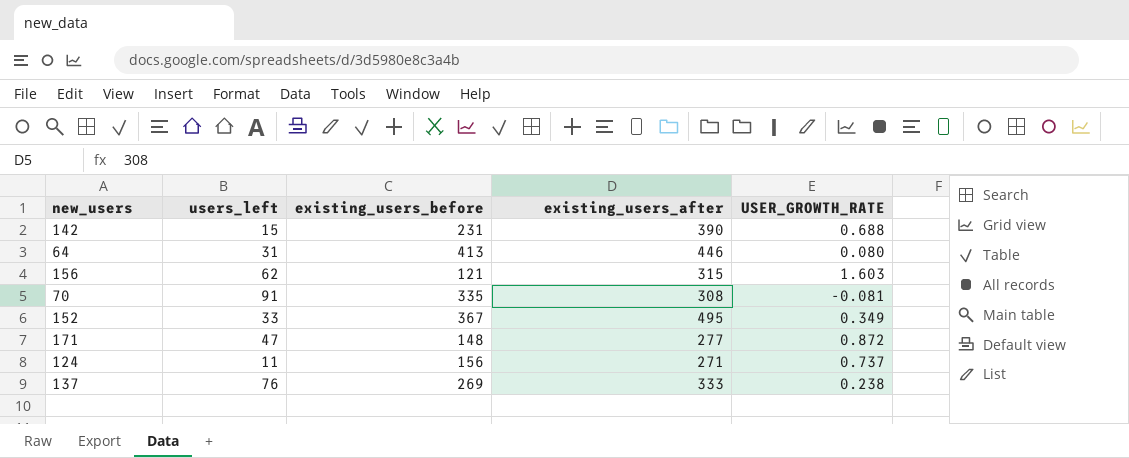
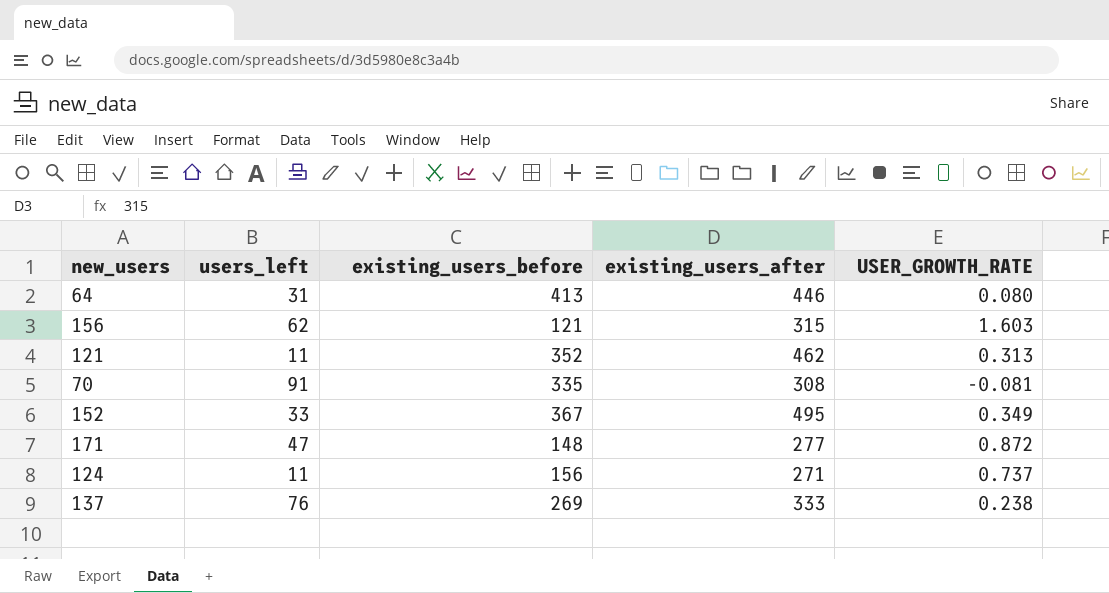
row 142: 15 | 231 | 390 | 0.688 -> none
row 121: none -> 11 | 352 | 462 | 0.313

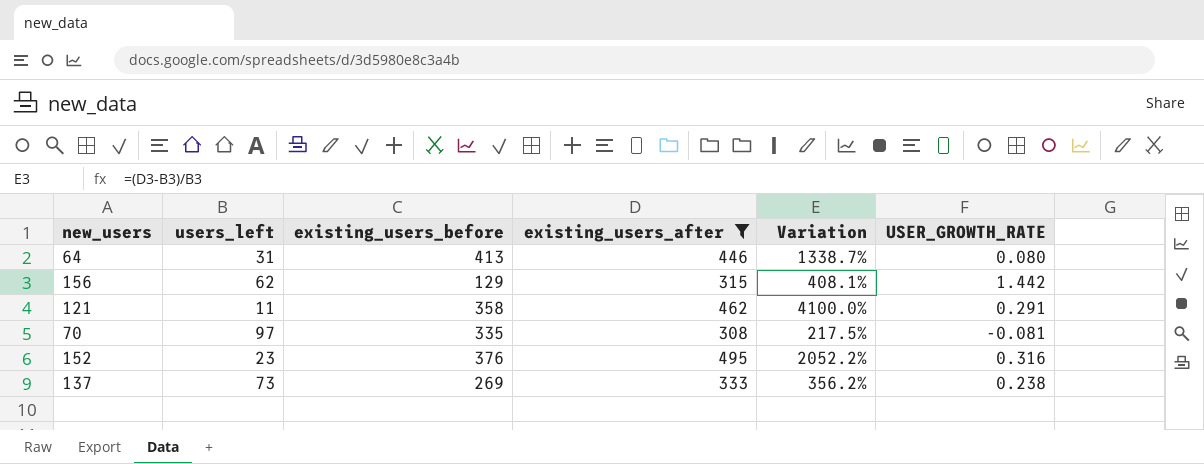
filter: none -> existing_users_after >= 308
column Variation | formula: none -> ([existing_users_after] - [users_left]) / [users_left]
156 | existing_users_before: 121 -> 129
156 | USER_GROWTH_RATE: 1.603 -> 1.442
121 | existing_users_before: 352 -> 358
121 | USER_GROWTH_RATE: 0.313 -> 0.291
70 | users_left: 91 -> 97
152 | users_left: 33 -> 23
152 | existing_users_before: 367 -> 376
152 | USER_GROWTH_RATE: 0.349 -> 0.316
137 | users_left: 76 -> 73

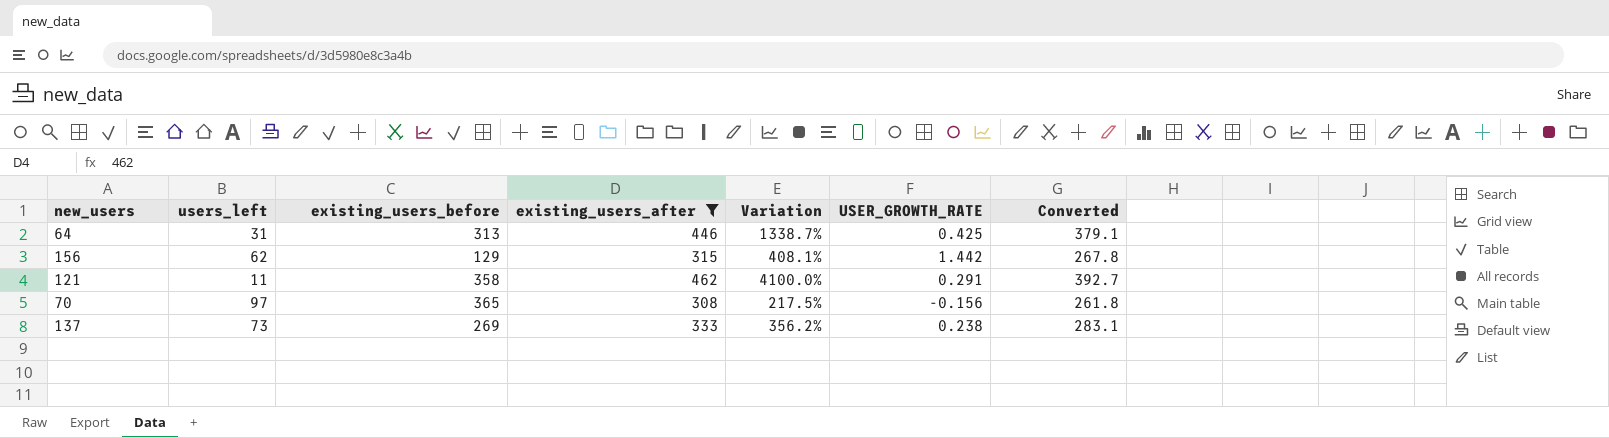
column Converted | formula: none -> [existing_users_after] * 0.85
row 152: 23 | 376 | 495 | 2052.2% | 0.316 -> none
64 | existing_users_before: 413 -> 313
64 | USER_GROWTH_RATE: 0.080 -> 0.425
70 | existing_users_before: 335 -> 365
70 | USER_GROWTH_RATE: -0.081 -> -0.156

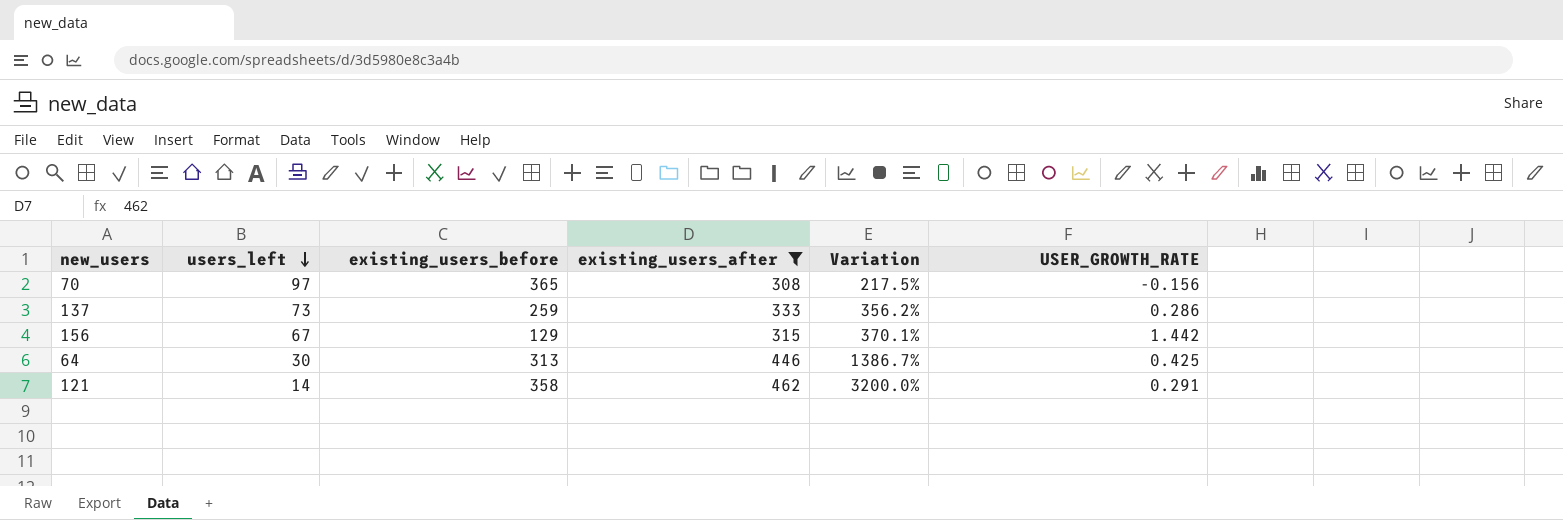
row order: none -> users_left descending
column Converted | formula: [existing_users_after] * 0.85 -> none
137 | existing_users_before: 269 -> 259
137 | USER_GROWTH_RATE: 0.238 -> 0.286
156 | users_left: 62 -> 67
156 | Variation: 408.1% -> 370.1%
64 | users_left: 31 -> 30
64 | Variation: 1338.7% -> 1386.7%
121 | users_left: 11 -> 14
121 | Variation: 4100.0% -> 3200.0%

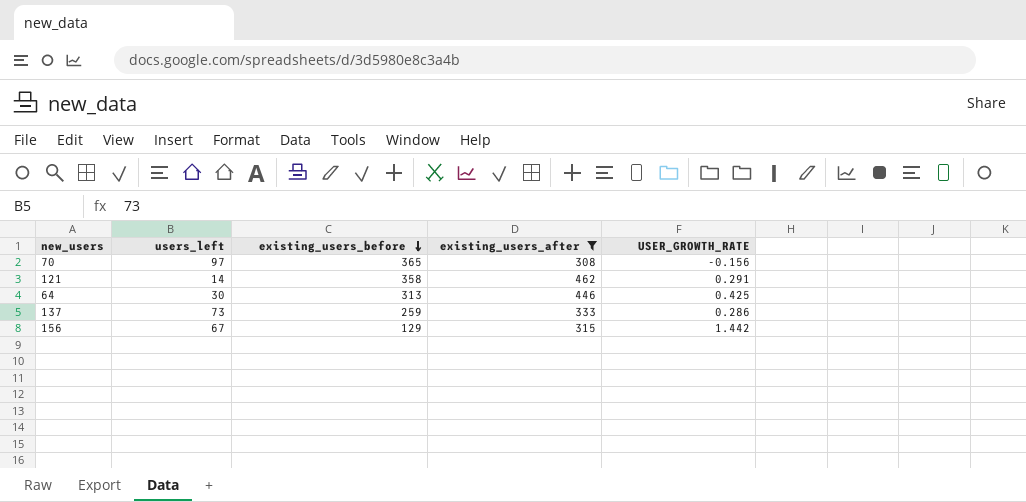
row order: users_left descending -> existing_users_before descending
column Variation | formula: ([existing_users_after] - [users_left]) / [users_left] -> none

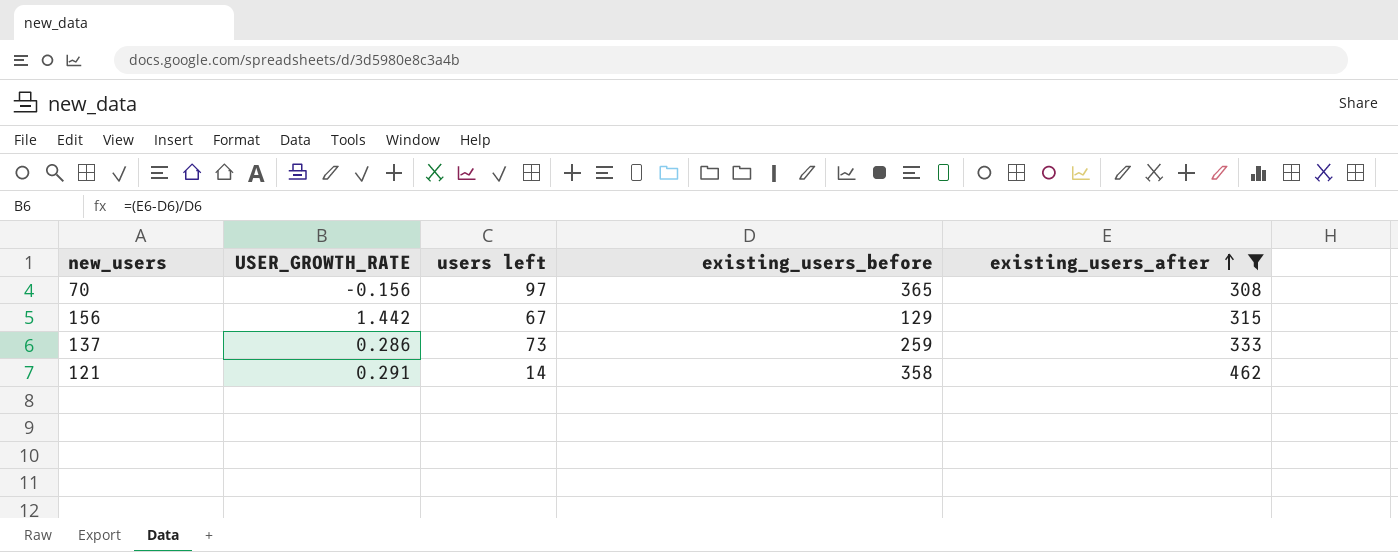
row order: existing_users_before descending -> existing_users_after ascending
column USER_GROWTH_RATE | position: 5 -> 2
column name: users_left -> users left
row 64: 30 | 313 | 446 | 0.425 -> none

